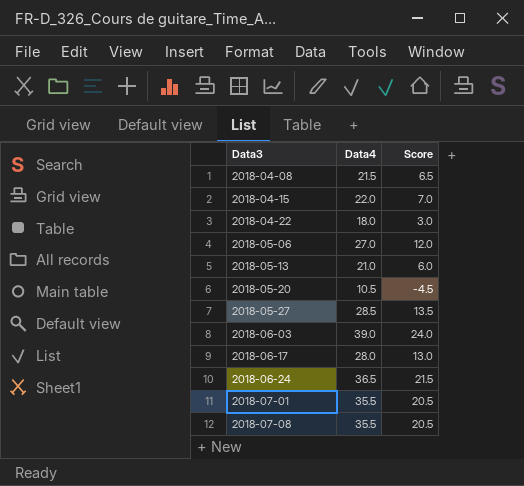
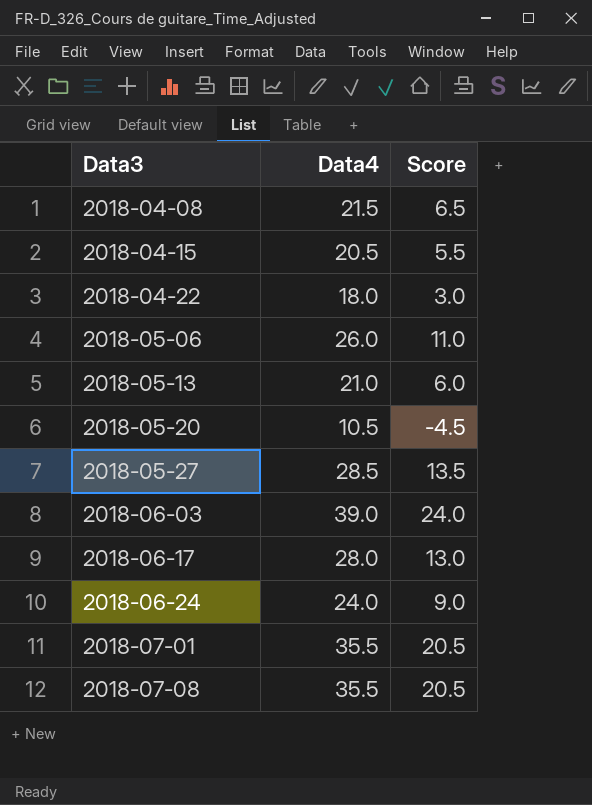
2018-04-15 | Data4: 22.0 -> 20.5
2018-04-15 | Score: 7.0 -> 5.5
2018-05-06 | Data4: 27.0 -> 26.0
2018-05-06 | Score: 12.0 -> 11.0
2018-06-24 | Data4: 36.5 -> 24.0
2018-06-24 | Score: 21.5 -> 9.0

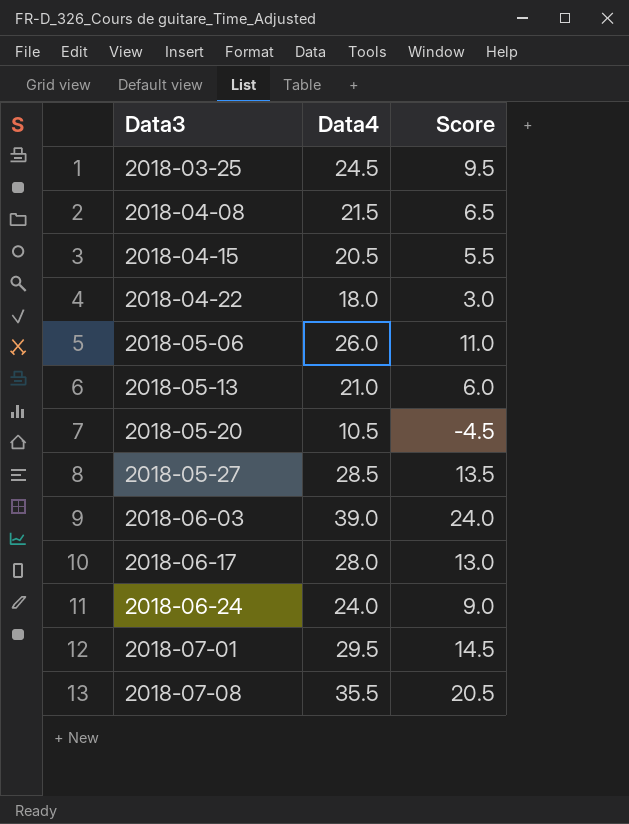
row 2018-03-25: none -> 24.5 | 9.5
2018-07-01 | Data4: 35.5 -> 29.5
2018-07-01 | Score: 20.5 -> 14.5

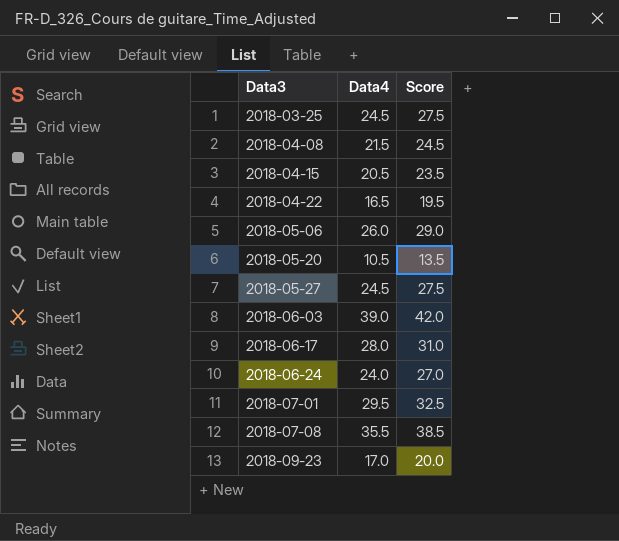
column Score | formula: [Data4] - 15 -> [Data4] + 3
row 2018-05-13: 21.0 | 6.0 -> none
2018-04-22 | Data4: 18.0 -> 16.5
2018-05-27 | Data4: 28.5 -> 24.5
row 2018-09-23: none -> 17.0 | 20.0

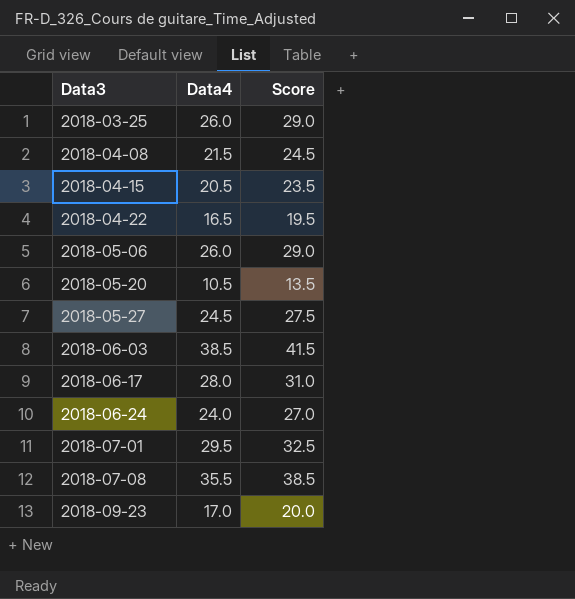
2018-03-25 | Data4: 24.5 -> 26.0
2018-03-25 | Score: 27.5 -> 29.0
2018-06-03 | Data4: 39.0 -> 38.5
2018-06-03 | Score: 42.0 -> 41.5

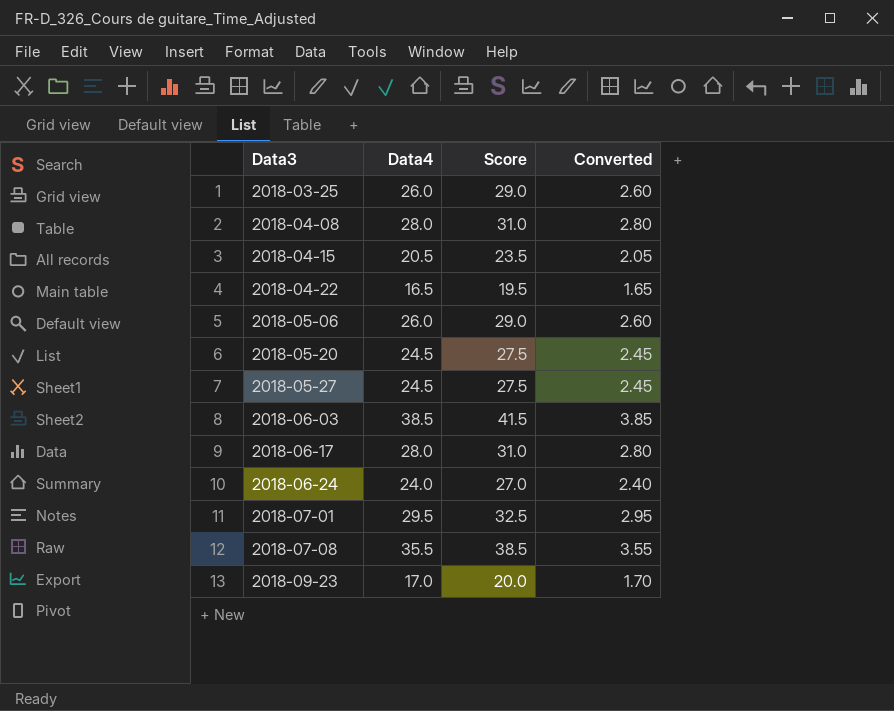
column Converted | formula: none -> [Data4] * 0.1
2018-04-08 | Data4: 21.5 -> 28.0
2018-04-08 | Score: 24.5 -> 31.0
2018-05-20 | Data4: 10.5 -> 24.5
2018-05-20 | Score: 13.5 -> 27.5

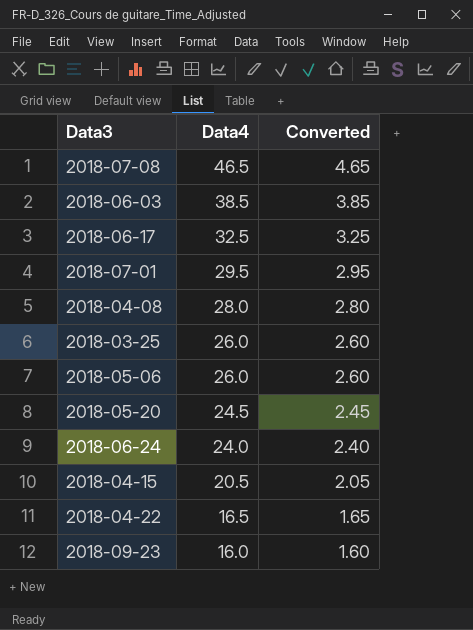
row order: Data3 ascending -> Data4 descending
column Score | formula: [Data4] + 3 -> none
row 2018-05-27: 24.5 | 27.5 | 2.45 -> none
2018-07-08 | Data4: 35.5 -> 46.5
2018-07-08 | Converted: 3.55 -> 4.65
2018-06-17 | Data4: 28.0 -> 32.5
2018-06-17 | Converted: 2.80 -> 3.25
2018-09-23 | Data4: 17.0 -> 16.0
2018-09-23 | Converted: 1.70 -> 1.60

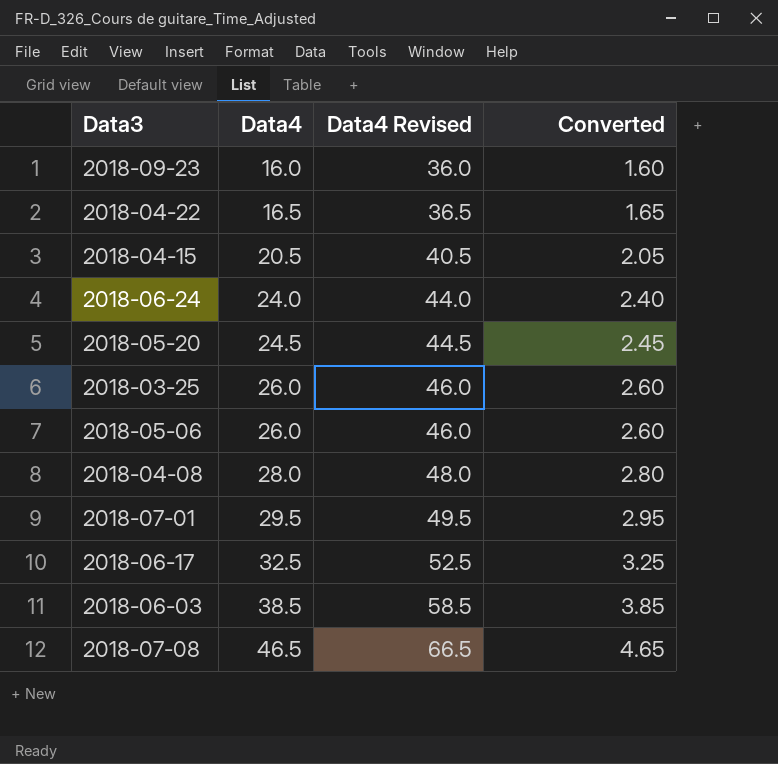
row order: Data4 descending -> Data4 ascending
column Data4 Revised | formula: none -> [Data4] + 20

